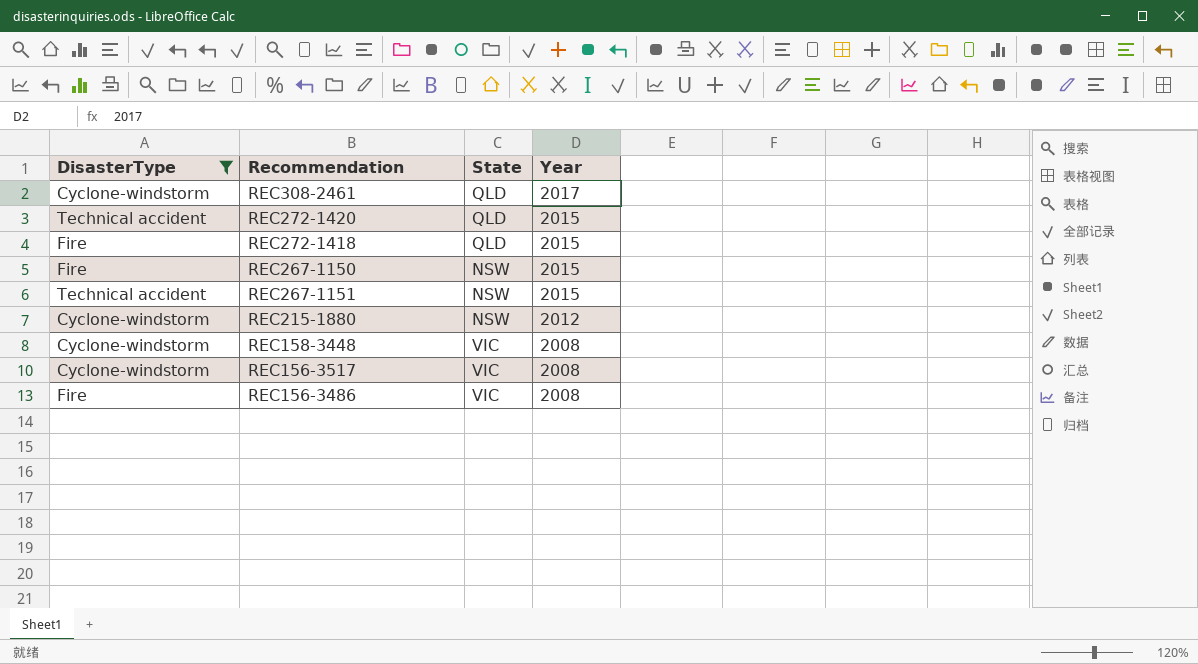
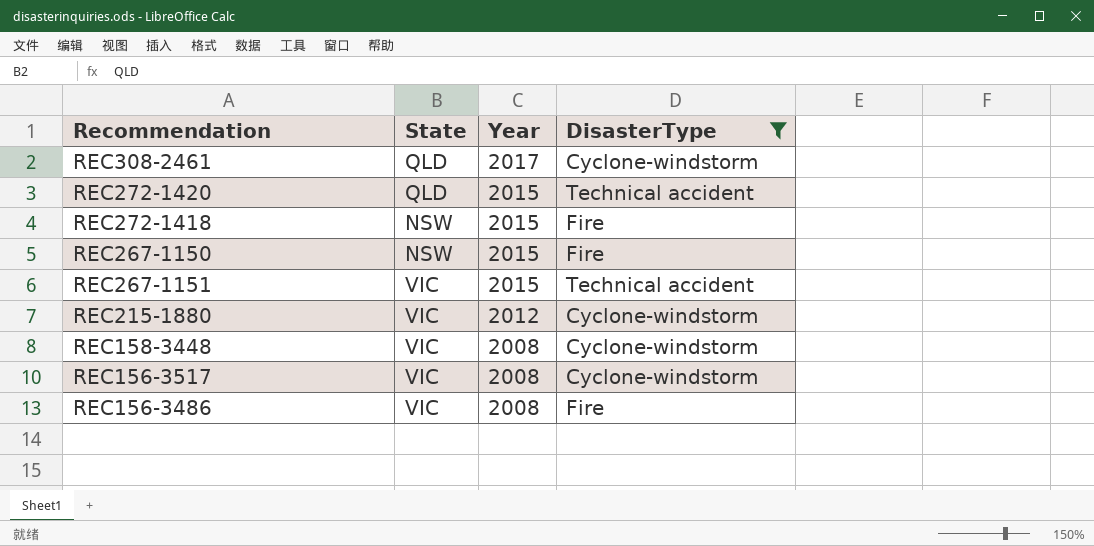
column DisasterType | position: 1 -> 4
REC272-1418 | State: QLD -> NSW
REC267-1151 | State: NSW -> VIC
REC215-1880 | State: NSW -> VIC

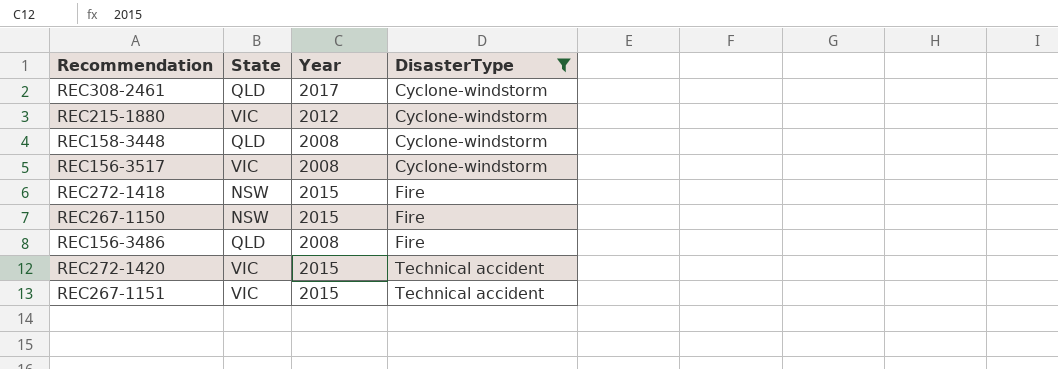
row order: Year descending -> DisasterType ascending
REC158-3448 | State: VIC -> QLD
REC156-3486 | State: VIC -> QLD
REC272-1420 | State: QLD -> VIC

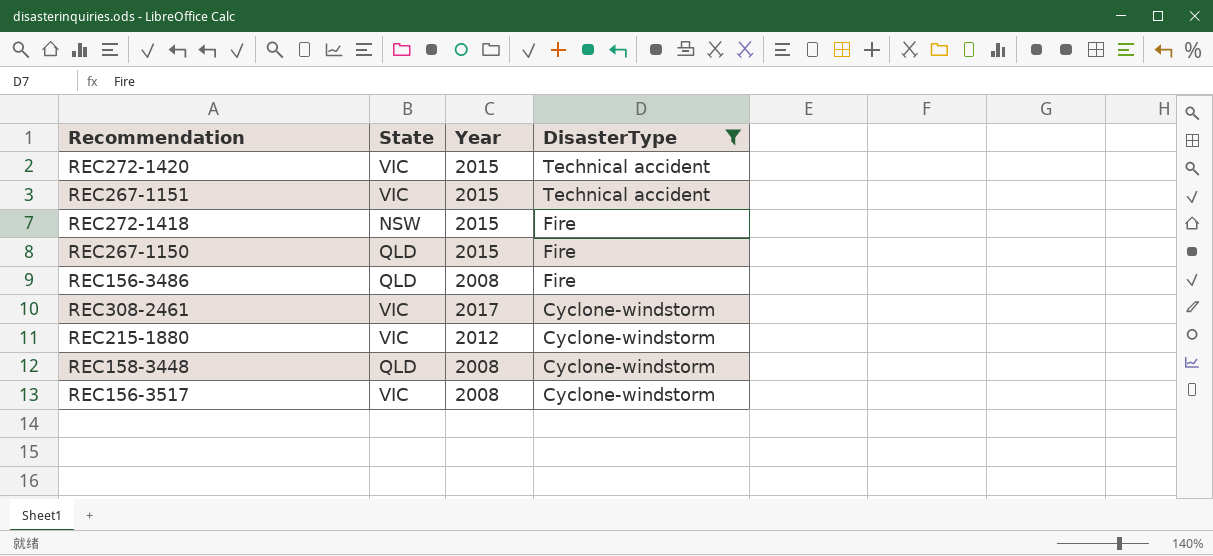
row order: DisasterType ascending -> DisasterType descending
REC267-1150 | State: NSW -> QLD
REC308-2461 | State: QLD -> VIC

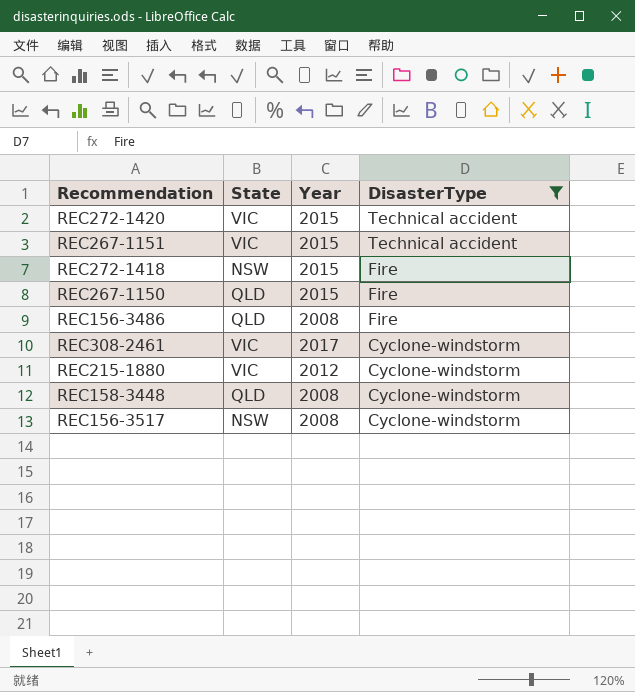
REC156-3517 | State: VIC -> NSW

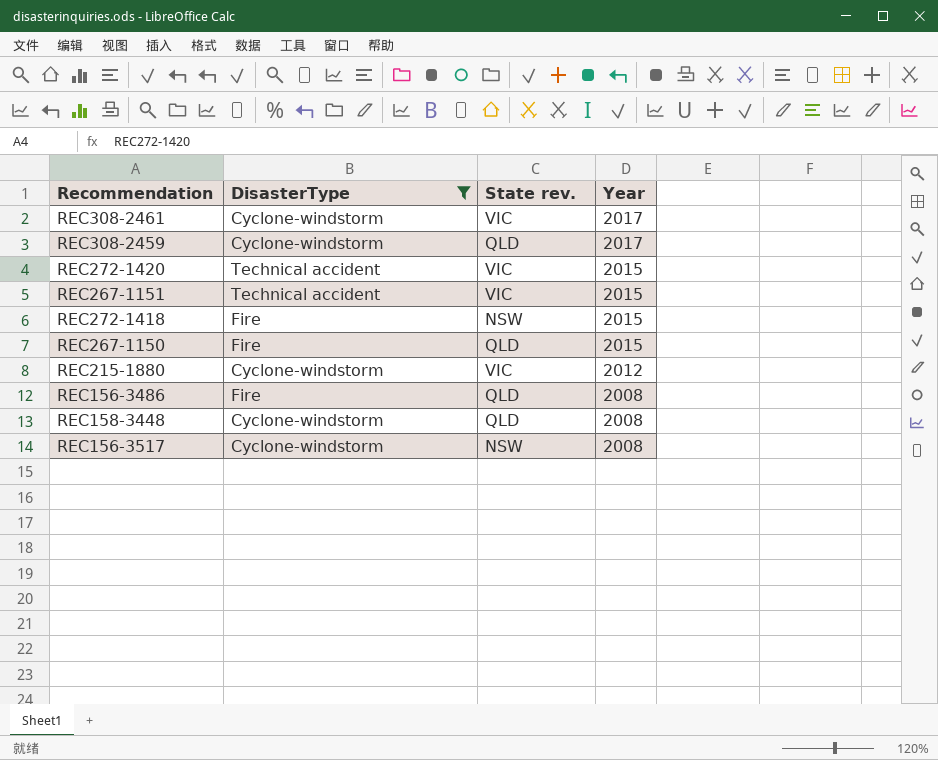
row order: DisasterType descending -> Year descending
column DisasterType | position: 4 -> 2
column name: State -> State rev.
row REC308-2459: none -> Cyclone-windstorm | QLD | 2017

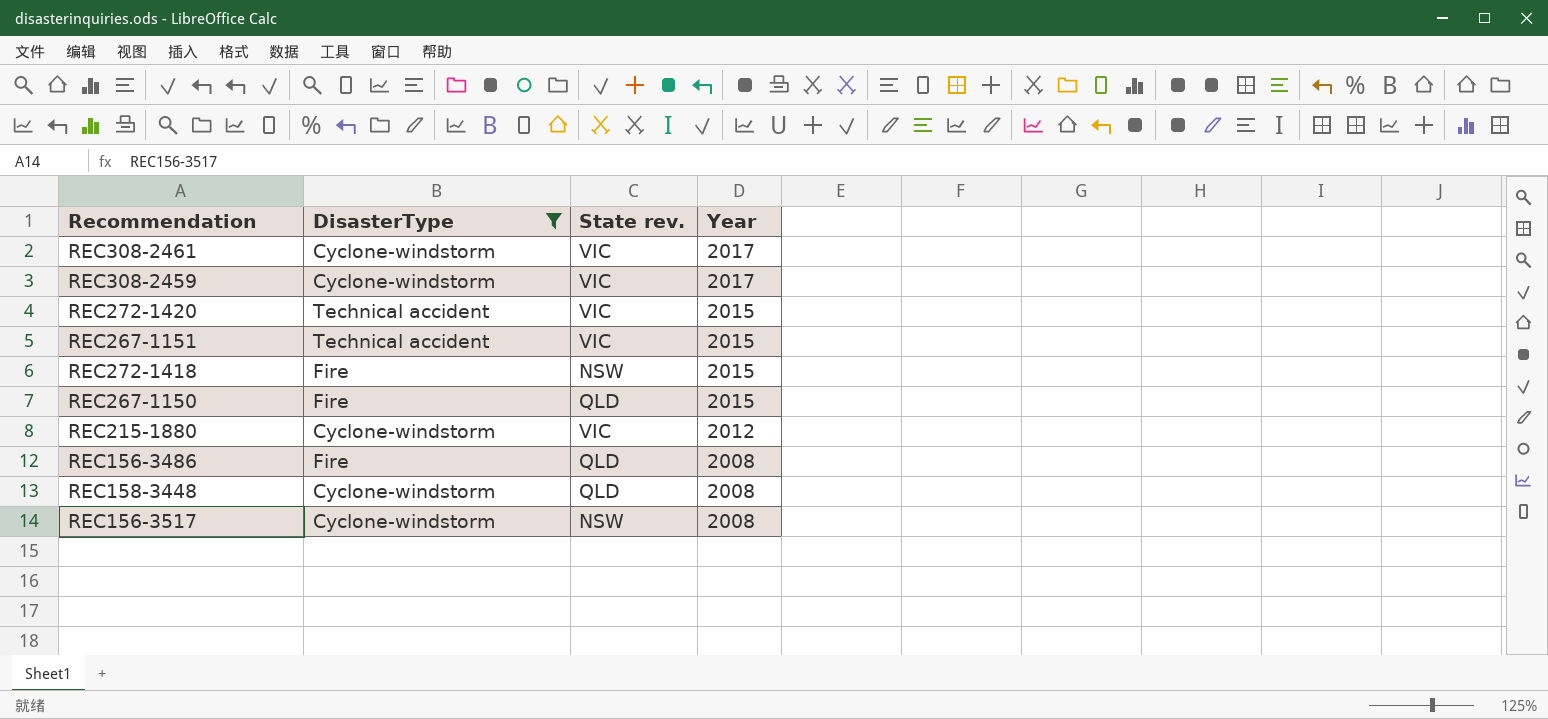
REC308-2459 | State rev.: QLD -> VIC

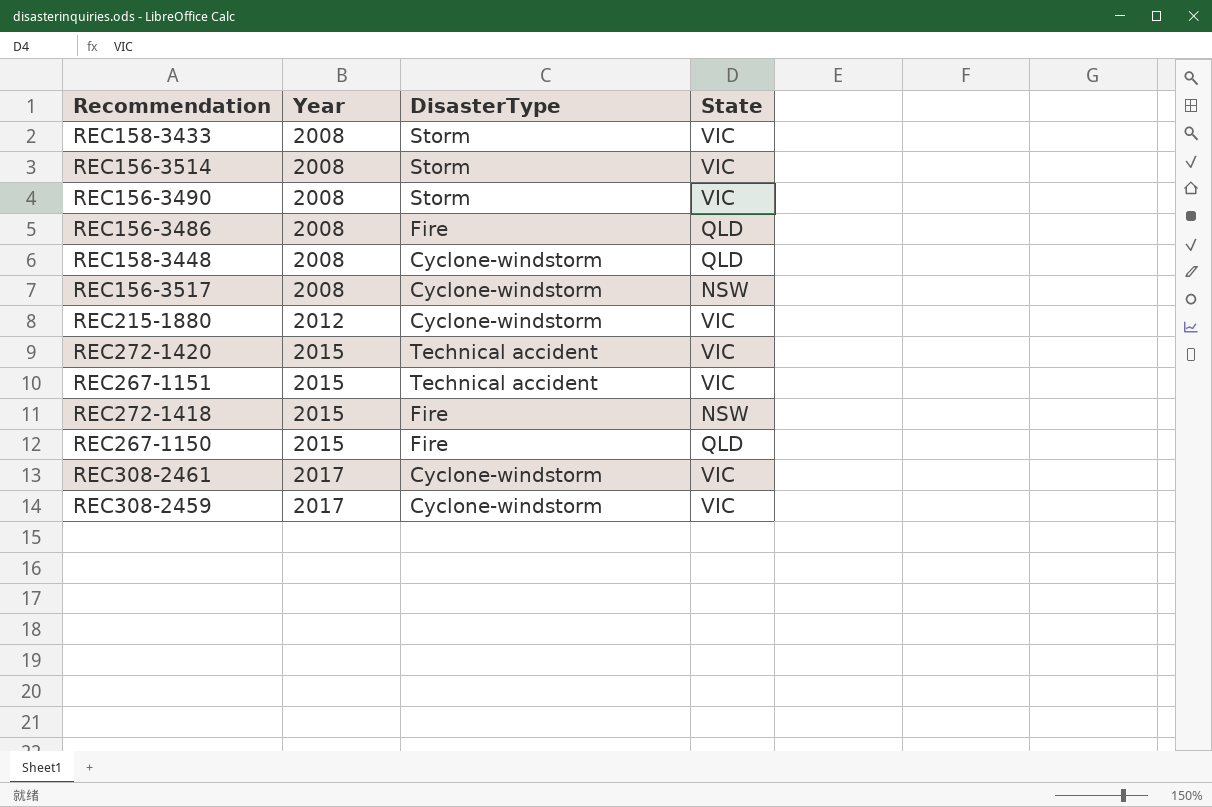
filter: DisasterType != Storm -> none
row order: Year descending -> Year ascending
column Year | position: 4 -> 2
column name: State rev. -> State

